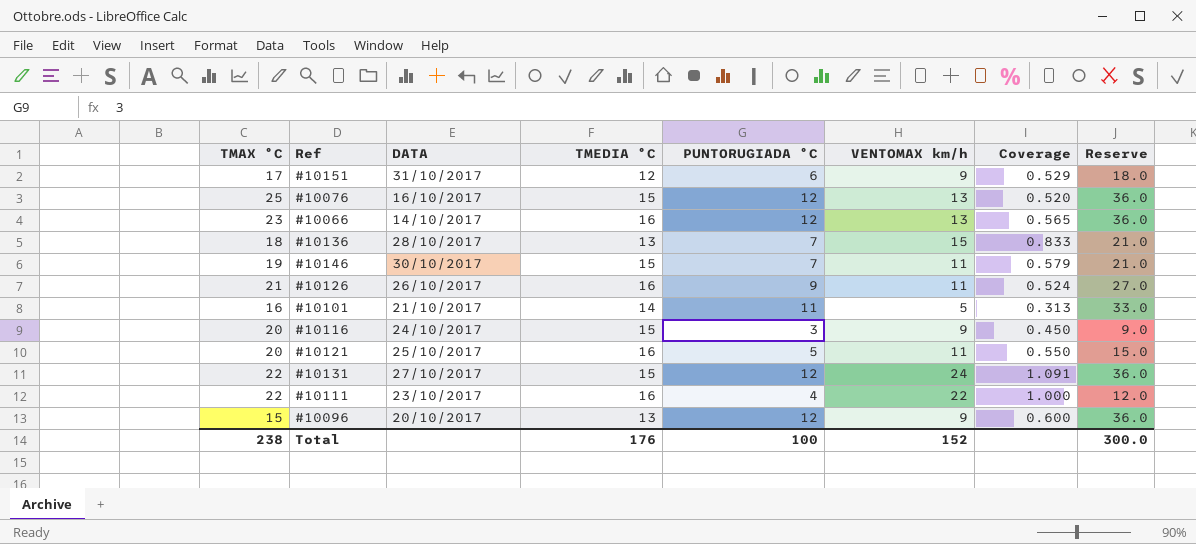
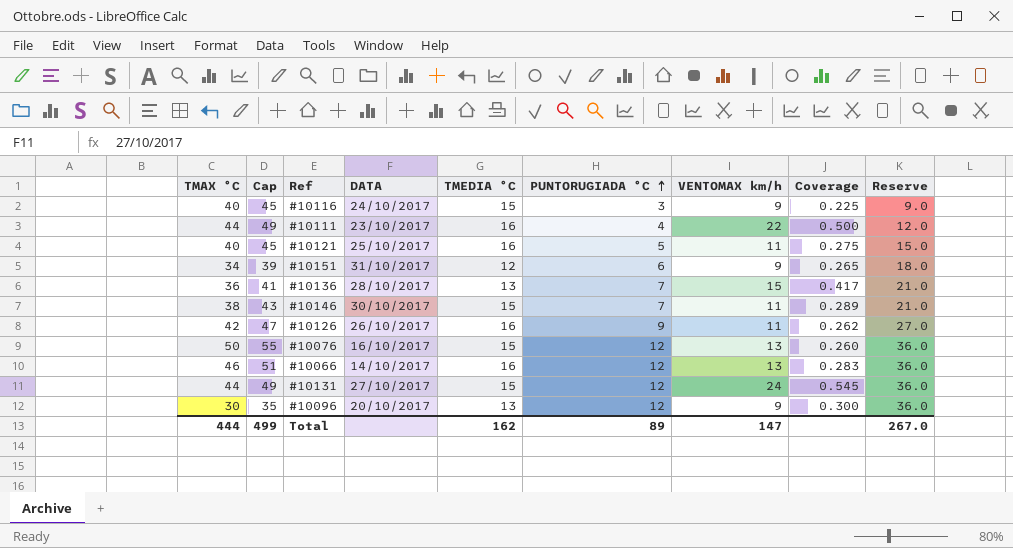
row order: none -> PUNTORUGIADA °C ascending
column Cap | formula: none -> [TMAX °C] + 5
row #10101: 16 | 21/10/2017 | 14 | 11 | 5 | 0.313 | 33.0 -> none
#10116 | TMAX °C: 20 -> 40
#10116 | Coverage: 0.450 -> 0.225
#10111 | TMAX °C: 22 -> 44
#10111 | Coverage: 1.000 -> 0.500
#10121 | TMAX °C: 20 -> 40
#10121 | Coverage: 0.550 -> 0.275
#10151 | TMAX °C: 17 -> 34
#10151 | Coverage: 0.529 -> 0.265
#10136 | TMAX °C: 18 -> 36
#10136 | Coverage: 0.833 -> 0.417
#10146 | TMAX °C: 19 -> 38
#10146 | Coverage: 0.579 -> 0.289
#10126 | TMAX °C: 21 -> 42
#10126 | Coverage: 0.524 -> 0.262
#10076 | TMAX °C: 25 -> 50
#10076 | Coverage: 0.520 -> 0.260
#10066 | TMAX °C: 23 -> 46
#10066 | Coverage: 0.565 -> 0.283
#10131 | TMAX °C: 22 -> 44
#10131 | Coverage: 1.091 -> 0.545
#10096 | TMAX °C: 15 -> 30
#10096 | Coverage: 0.600 -> 0.300
Total | TMAX °C: 238 -> 444
Total | TMEDIA °C: 176 -> 162
Total | PUNTORUGIADA °C: 100 -> 89
Total | VENTOMAX km/h: 152 -> 147
Total | Reserve: 300.0 -> 267.0

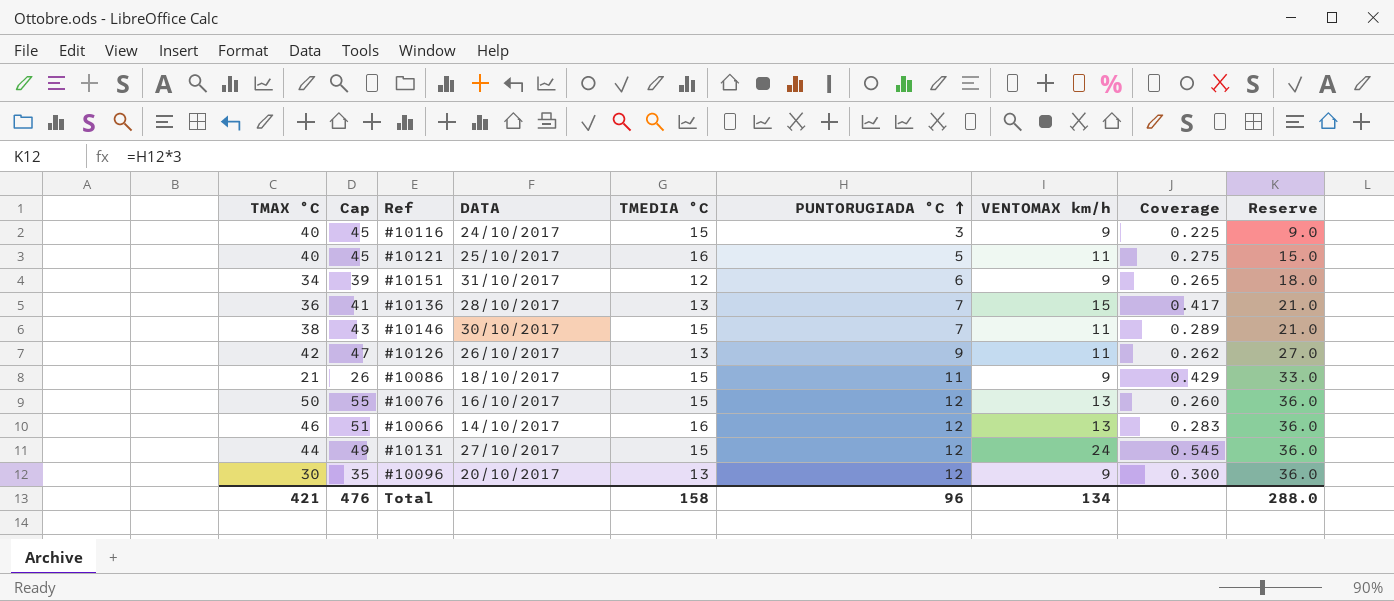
row #10111: 44 | 49 | 23/10/2017 | 16 | 4 | 22 | 0.500 | 12.0 -> none
#10126 | TMEDIA °C: 16 -> 13
row #10086: none -> 21 | 26 | 18/10/2017 | 15 | 11 | 9 | 0.429 | 33.0
Total | TMAX °C: 444 -> 421
Total | Cap: 499 -> 476
Total | TMEDIA °C: 162 -> 158
Total | PUNTORUGIADA °C: 89 -> 96
Total | VENTOMAX km/h: 147 -> 134
Total | Reserve: 267.0 -> 288.0

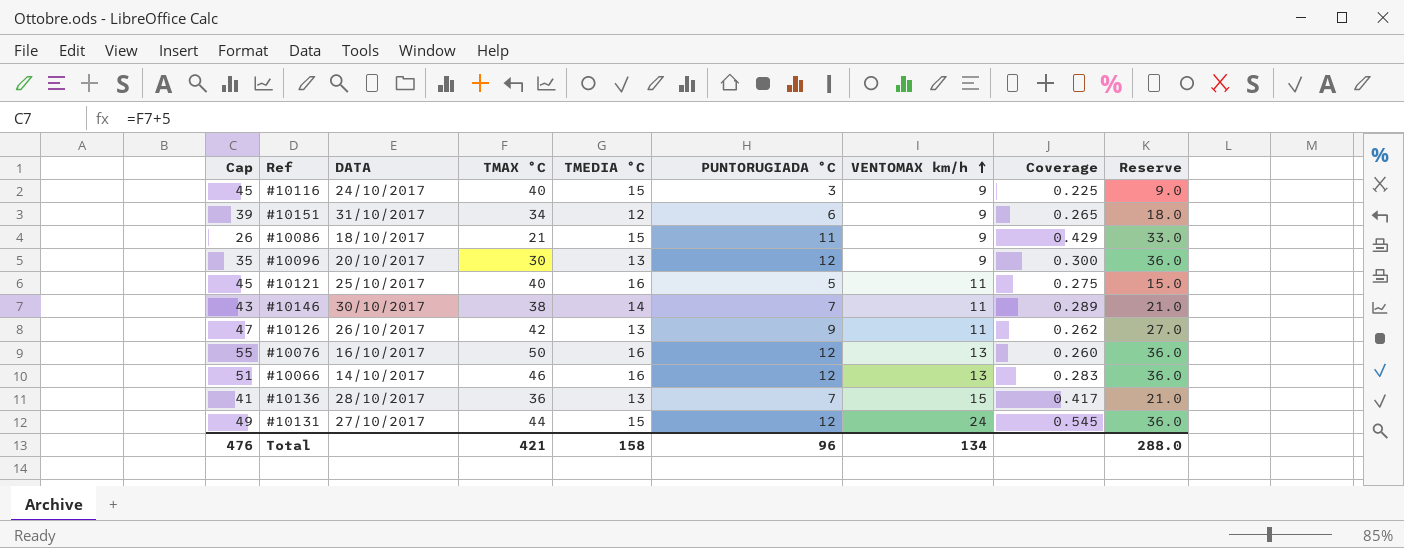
row order: PUNTORUGIADA °C ascending -> VENTOMAX km/h ascending
column TMAX °C | position: 1 -> 4
#10146 | TMEDIA °C: 15 -> 14
#10076 | TMEDIA °C: 15 -> 16

